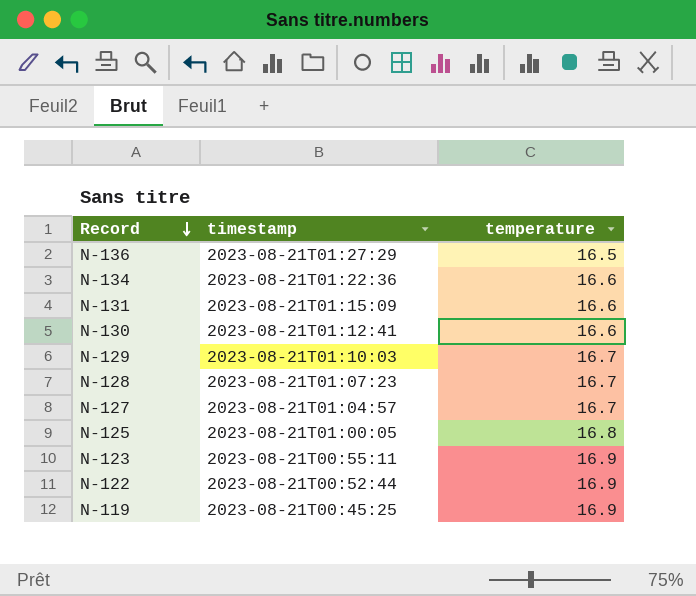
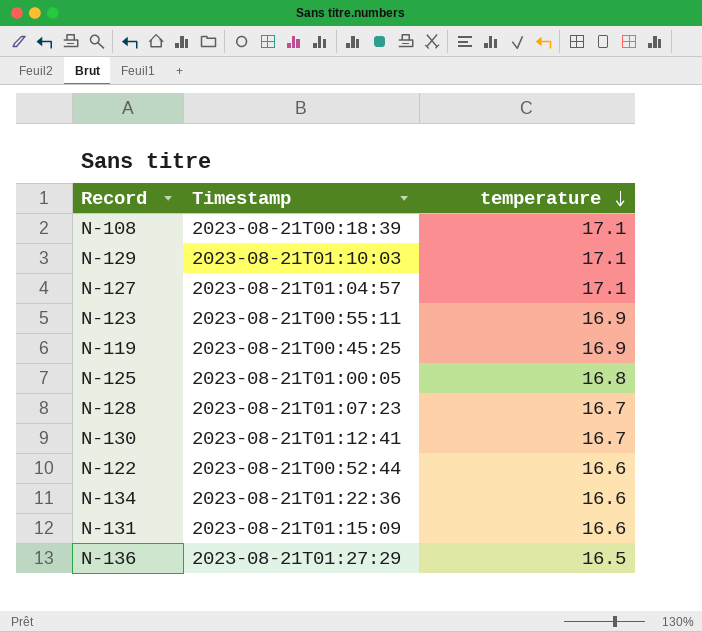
row order: Record descending -> temperature descending
column name: timestamp -> Timestamp
row N-108: none -> 2023-08-21T00:18:39 | 17.1
N-129 | temperature: 16.7 -> 17.1
N-127 | temperature: 16.7 -> 17.1
N-130 | temperature: 16.6 -> 16.7
N-122 | temperature: 16.9 -> 16.6

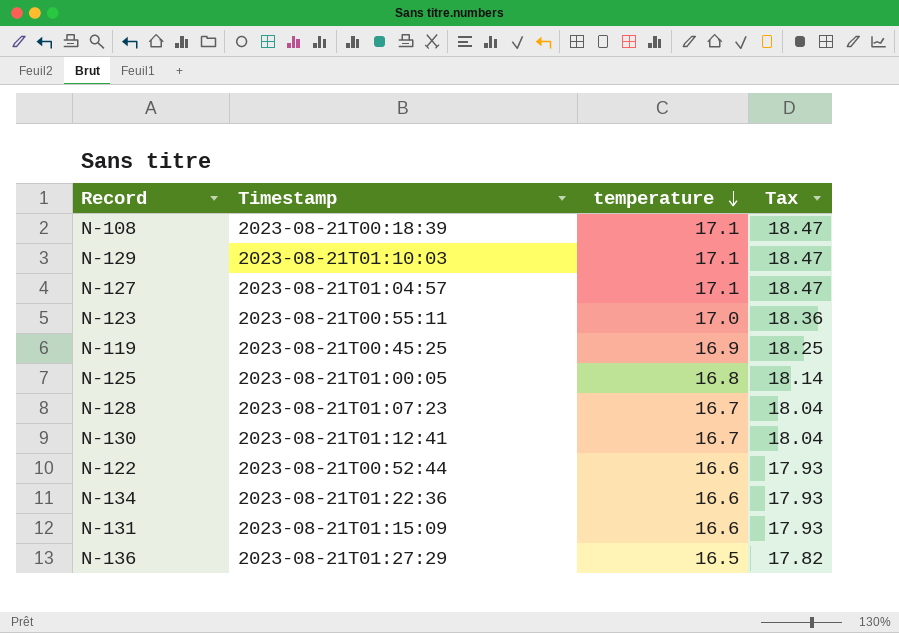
column Tax | formula: none -> [temperature] * 1.08
N-123 | temperature: 16.9 -> 17.0

